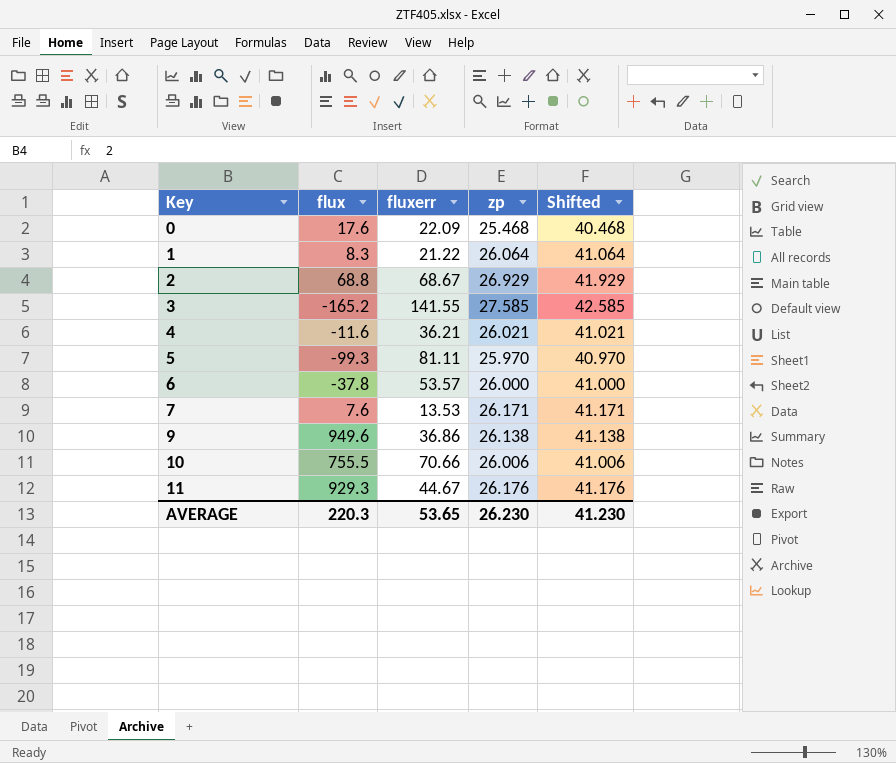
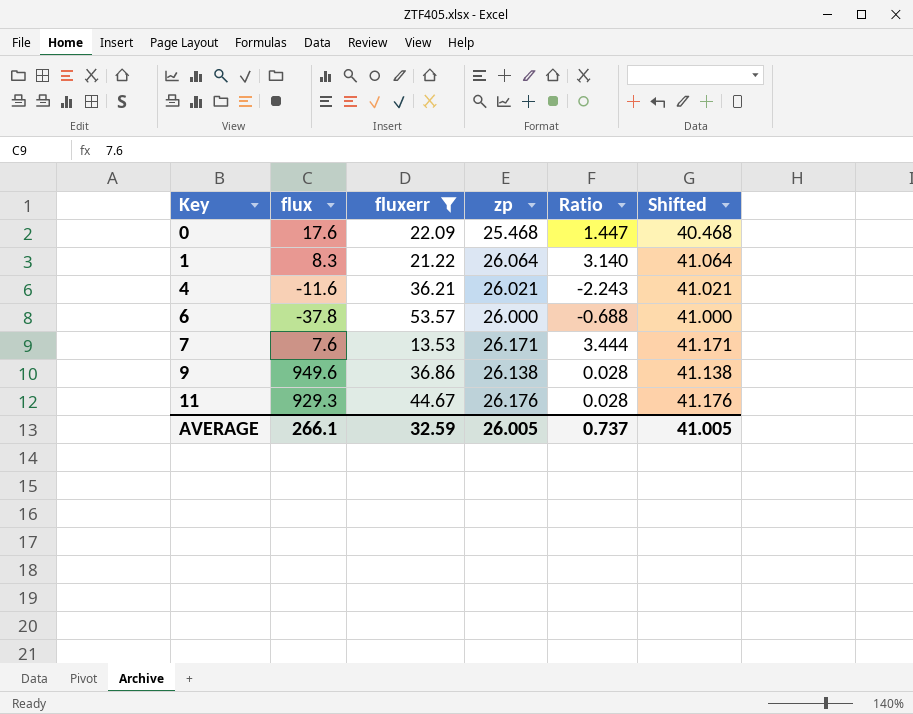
filter: none -> fluxerr <= 53.57
column Ratio | formula: none -> [zp] / [flux]
AVERAGE | flux: 220.3 -> 266.1
AVERAGE | fluxerr: 53.65 -> 32.59
AVERAGE | zp: 26.230 -> 26.005
AVERAGE | Shifted: 41.230 -> 41.005

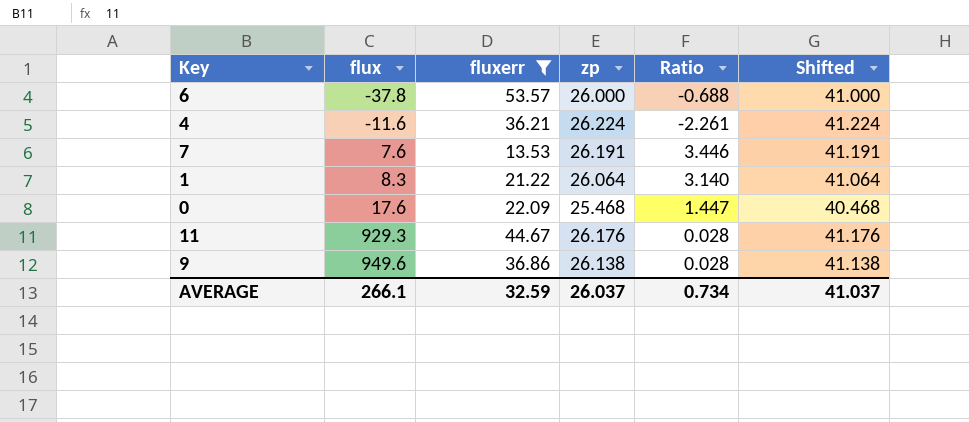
row order: Key ascending -> flux ascending
4 | zp: 26.021 -> 26.224
4 | Ratio: -2.243 -> -2.261
4 | Shifted: 41.021 -> 41.224
7 | zp: 26.171 -> 26.191
7 | Ratio: 3.444 -> 3.446
7 | Shifted: 41.171 -> 41.191
AVERAGE | zp: 26.005 -> 26.037
AVERAGE | Ratio: 0.737 -> 0.734
AVERAGE | Shifted: 41.005 -> 41.037

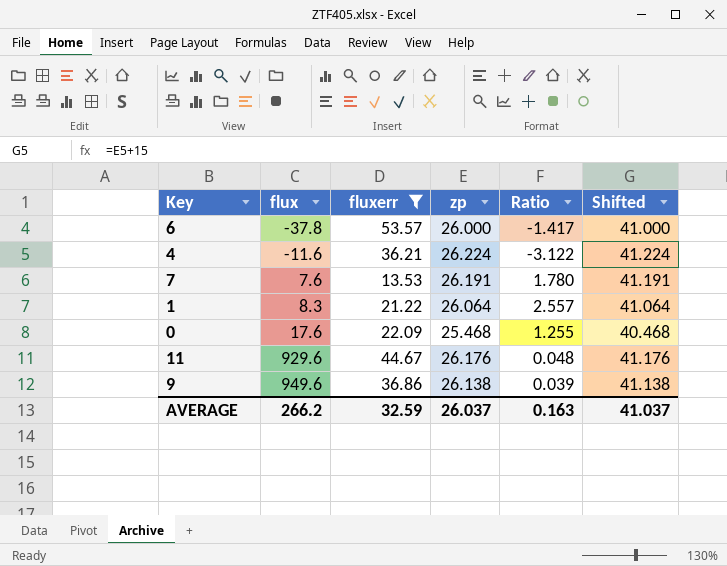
column Ratio | formula: [zp] / [flux] -> [fluxerr] / [flux]
11 | flux: 929.3 -> 929.6
AVERAGE | flux: 266.1 -> 266.2
AVERAGE | Ratio: 0.734 -> 0.163

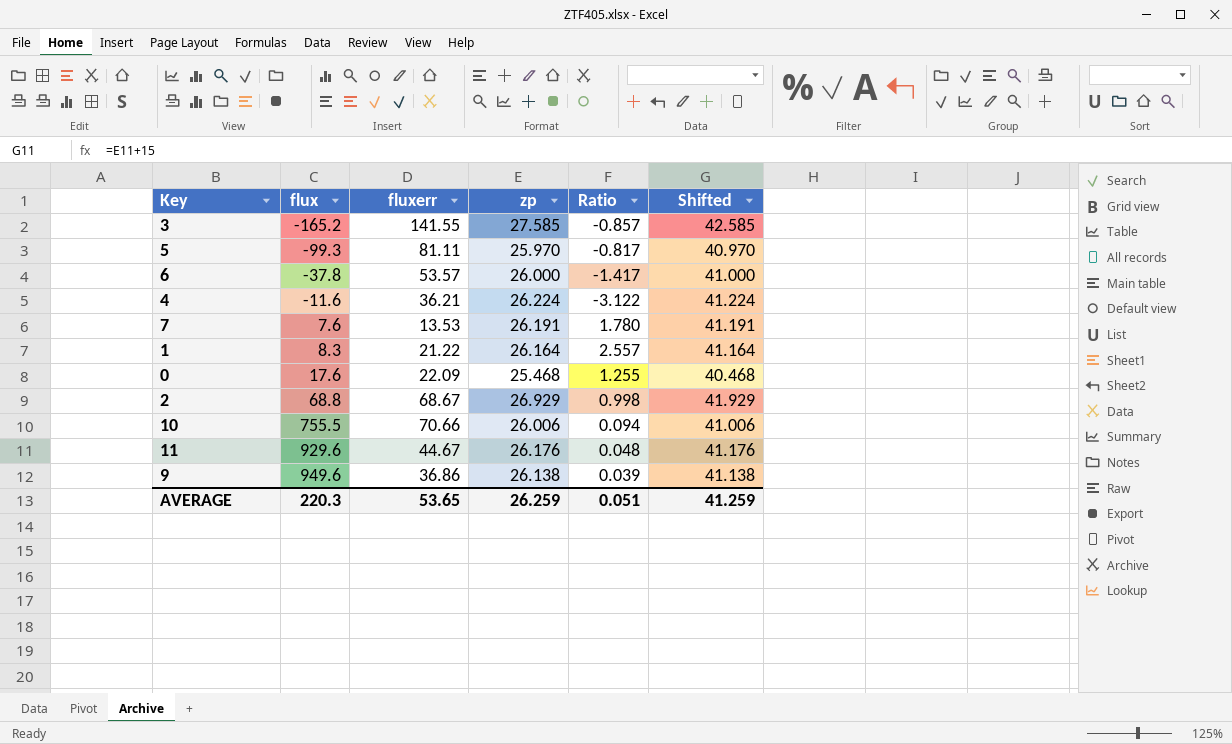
filter: fluxerr <= 53.57 -> none
1 | zp: 26.064 -> 26.164
1 | Shifted: 41.064 -> 41.164
AVERAGE | flux: 266.2 -> 220.3
AVERAGE | fluxerr: 32.59 -> 53.65
AVERAGE | zp: 26.037 -> 26.259
AVERAGE | Ratio: 0.163 -> 0.051
AVERAGE | Shifted: 41.037 -> 41.259

